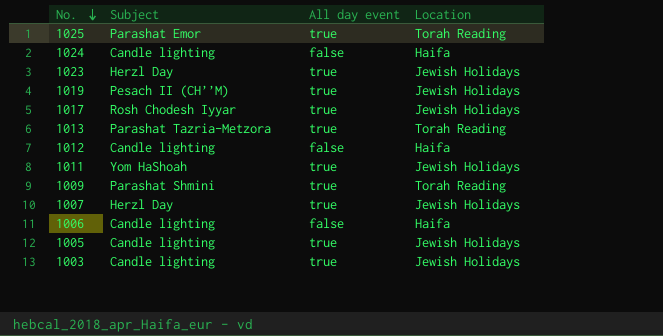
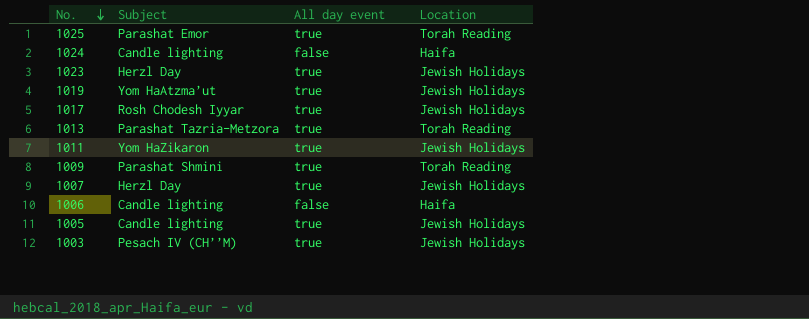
row 1012: Candle lighting | false | Haifa -> none
1019 | Subject: Pesach II (CH’’M) -> Yom HaAtzma’ut
1011 | Subject: Yom HaShoah -> Yom HaZikaron
1003 | Subject: Candle lighting -> Pesach IV (CH’’M)

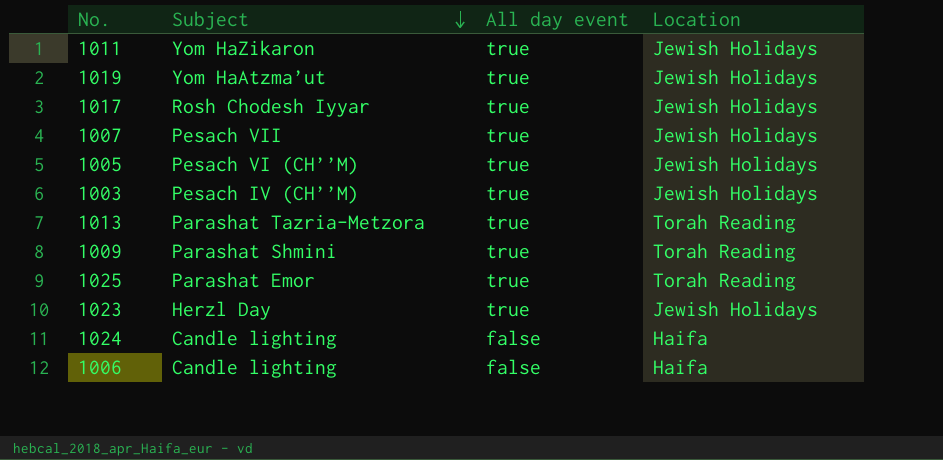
row order: No. descending -> Subject descending
1007 | Subject: Herzl Day -> Pesach VII
1005 | Subject: Candle lighting -> Pesach VI (CH’’M)

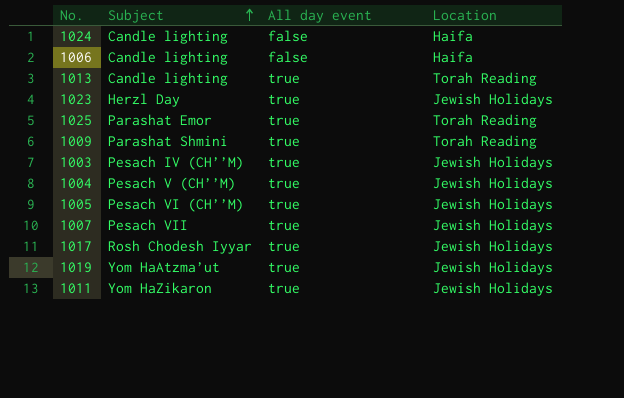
row order: Subject descending -> Subject ascending
1013 | Subject: Parashat Tazria-Metzora -> Candle lighting
row 1004: none -> Pesach V (CH’’M) | true | Jewish Holidays

